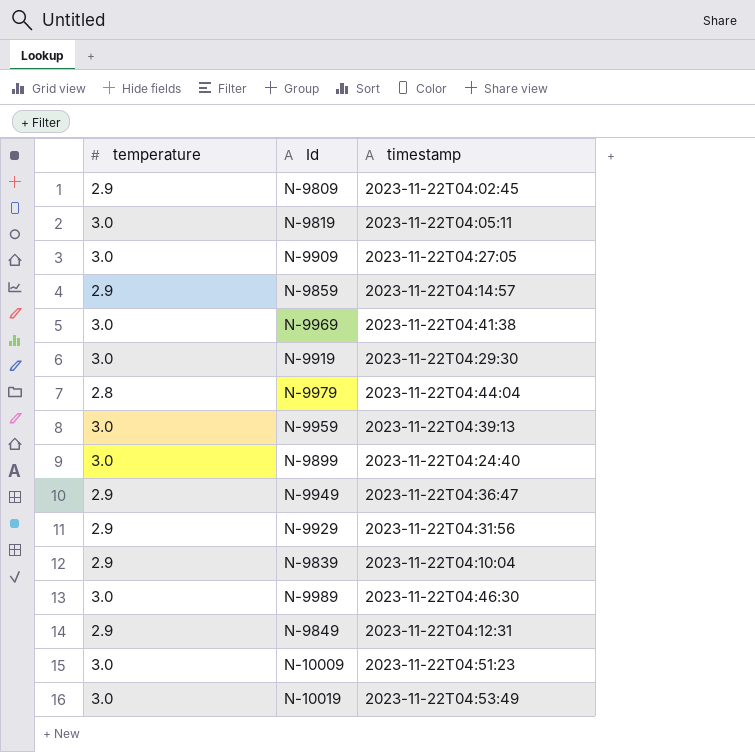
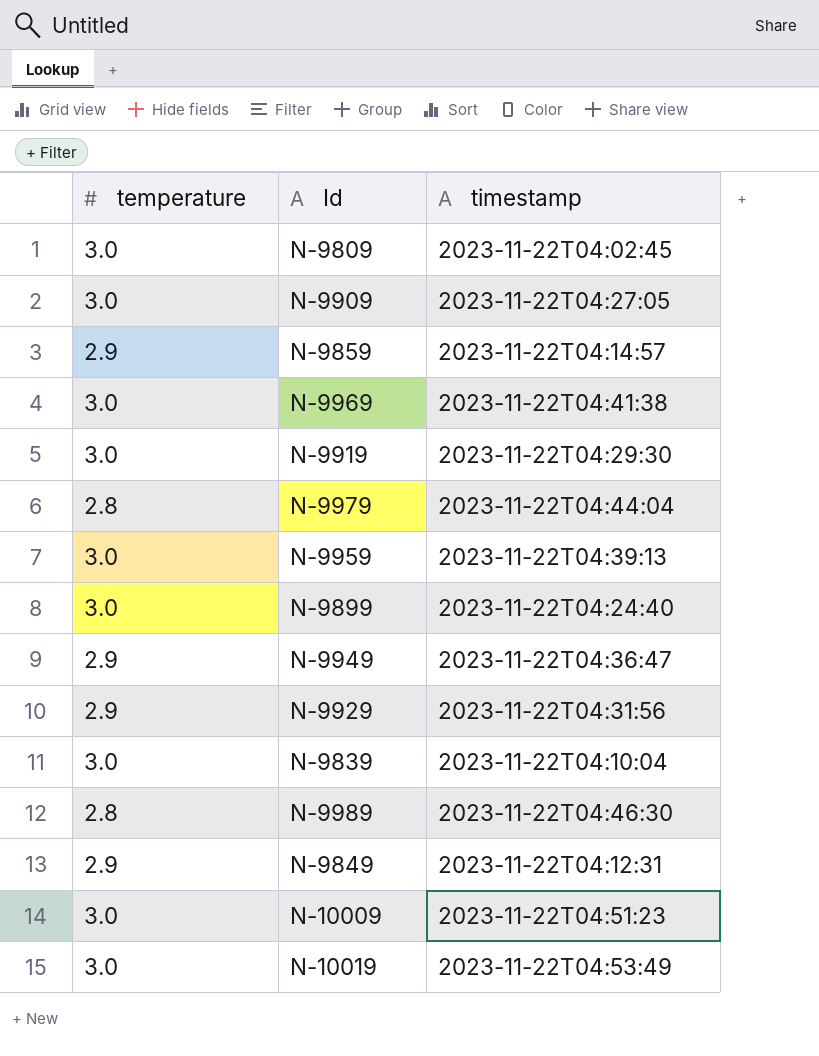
row N-9819: 3.0 | 2023-11-22T04:05:11 -> none
N-9809 | temperature: 2.9 -> 3.0
N-9839 | temperature: 2.9 -> 3.0
N-9989 | temperature: 3.0 -> 2.8

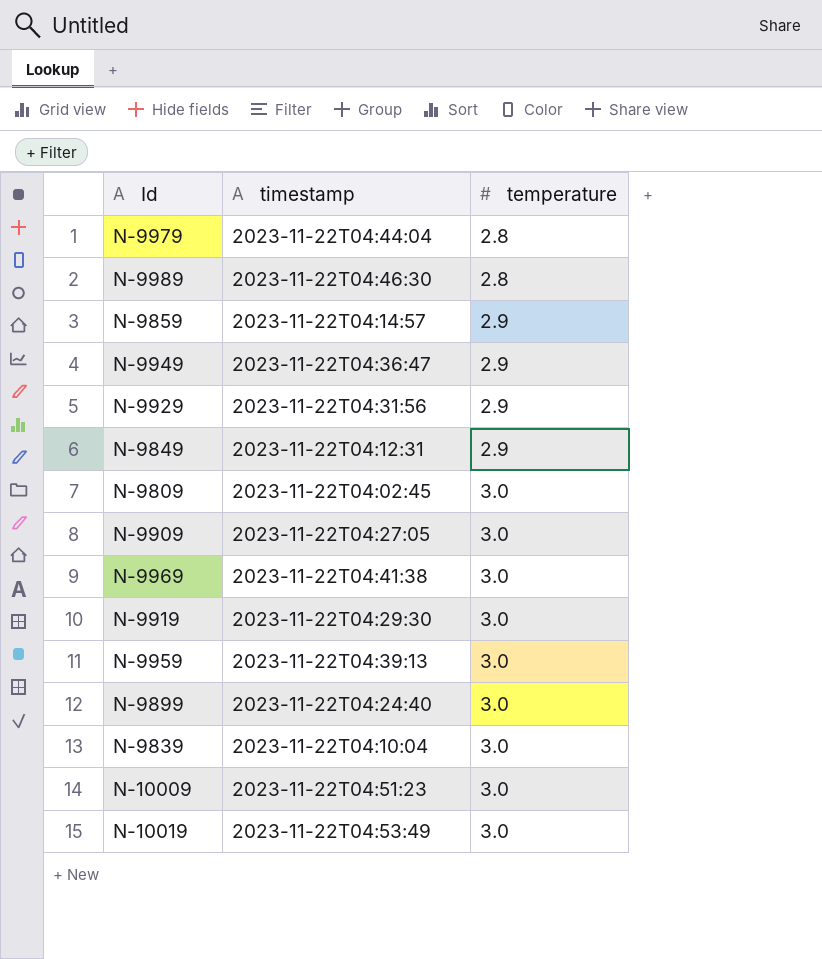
row order: none -> temperature ascending
column temperature | position: 1 -> 3

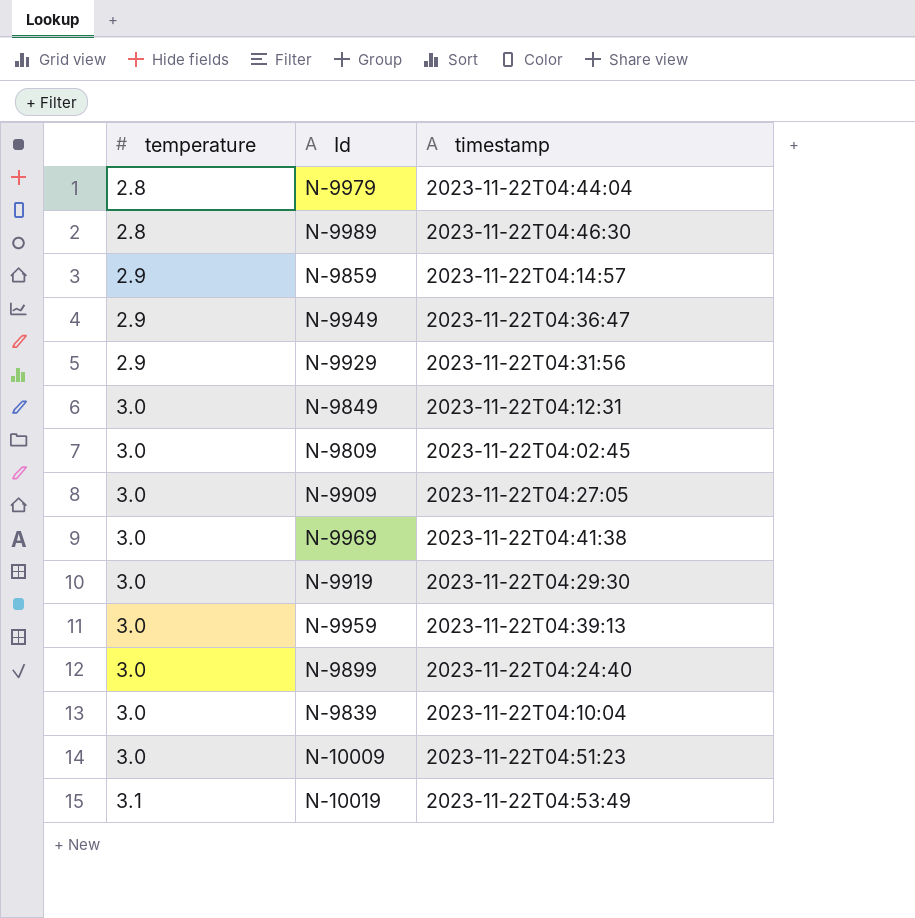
column temperature | position: 3 -> 1
N-9849 | temperature: 2.9 -> 3.0
N-10019 | temperature: 3.0 -> 3.1

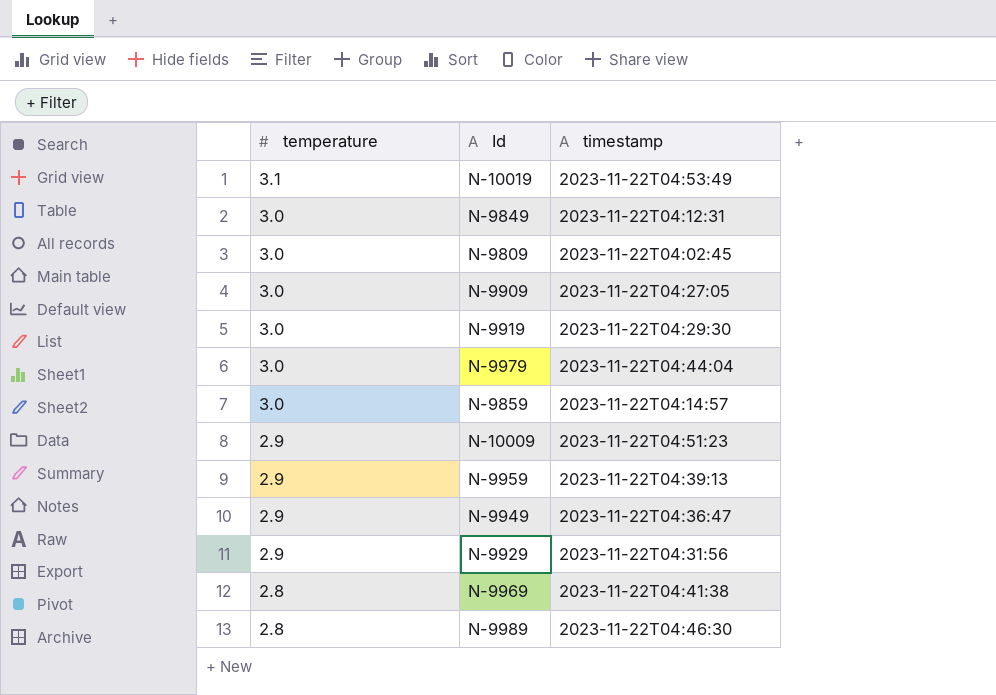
row order: temperature ascending -> temperature descending
row N-9899: 3.0 | 2023-11-22T04:24:40 -> none
row N-9839: 3.0 | 2023-11-22T04:10:04 -> none
N-9979 | temperature: 2.8 -> 3.0
N-9859 | temperature: 2.9 -> 3.0
N-10009 | temperature: 3.0 -> 2.9
N-9959 | temperature: 3.0 -> 2.9
N-9969 | temperature: 3.0 -> 2.8

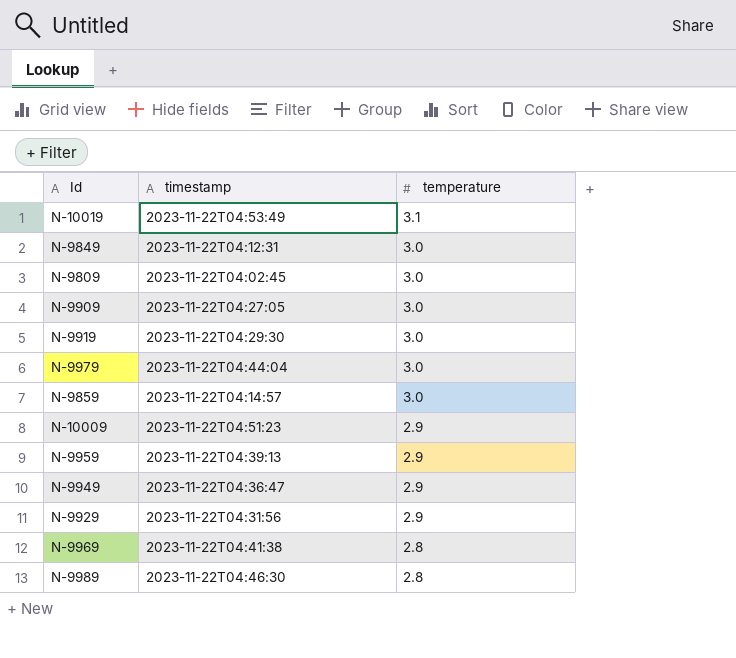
column temperature | position: 1 -> 3

